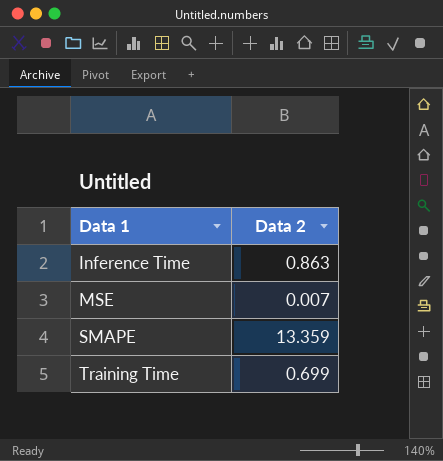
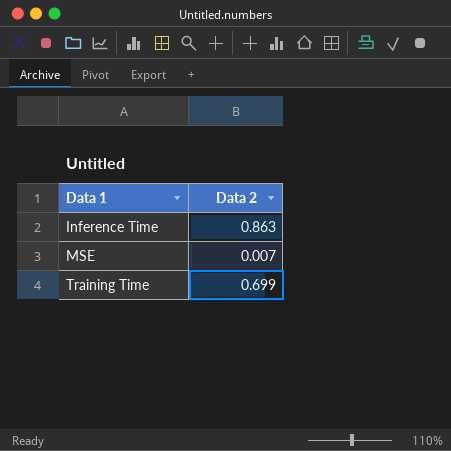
row SMAPE: 13.359 -> none

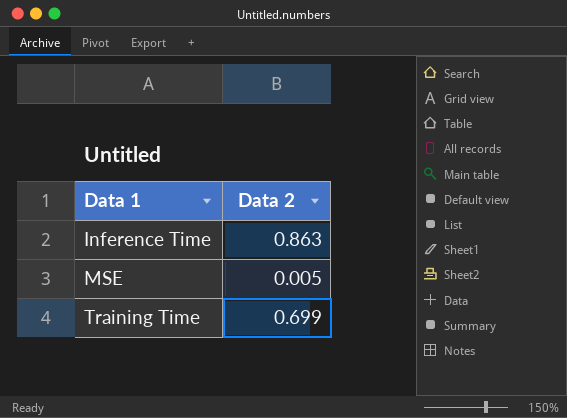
MSE | Data 2: 0.007 -> 0.005

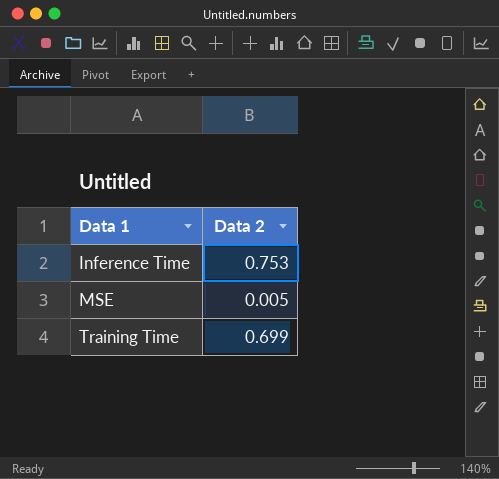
Inference Time | Data 2: 0.863 -> 0.753

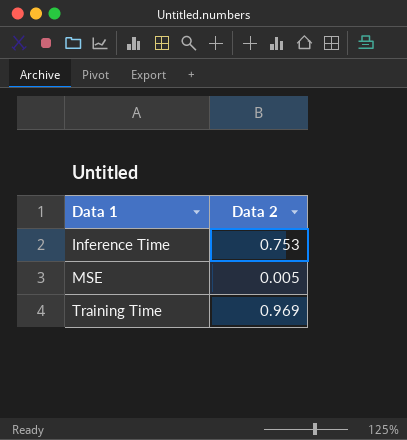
Training Time | Data 2: 0.699 -> 0.969

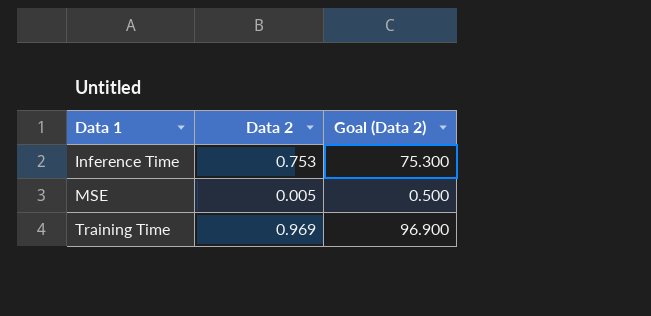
column Goal (Data 2) | formula: none -> [Data 2] * 100

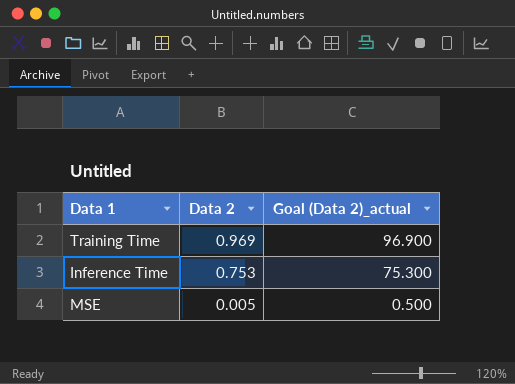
row order: Data 1 ascending -> Data 2 descending
column name: Goal (Data 2) -> Goal (Data 2)_actual

